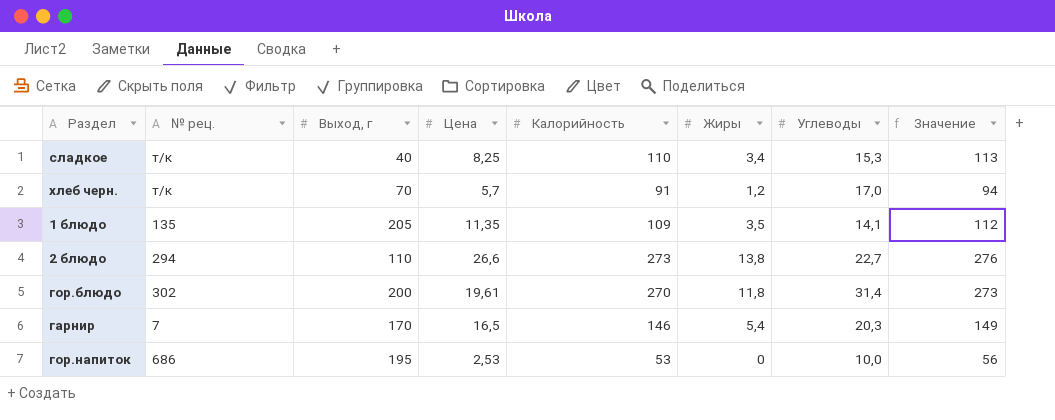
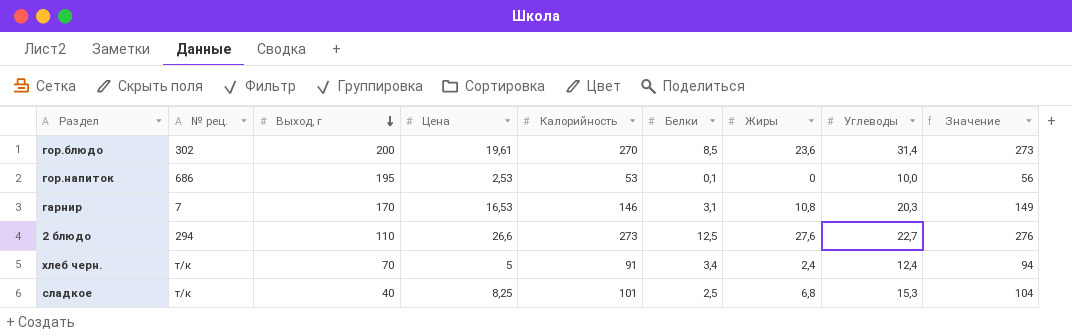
row order: none -> Выход, г descending
column Белки | position: none -> 6
row 1 блюдо: 135 | 205 | 11,35 | 109 | 3,5 | 14,1 | 112 -> none
гор.блюдо | Жиры: 11,8 -> 23,6
гарнир | Цена: 16,5 -> 16,53
гарнир | Жиры: 5,4 -> 10,8
2 блюдо | Жиры: 13,8 -> 27,6
хлеб черн. | Цена: 5,7 -> 5
хлеб черн. | Жиры: 1,2 -> 2,4
хлеб черн. | Углеводы: 17,0 -> 12,4
сладкое | Калорийность: 110 -> 101
сладкое | Жиры: 3,4 -> 6,8
сладкое | Значение: 113 -> 104

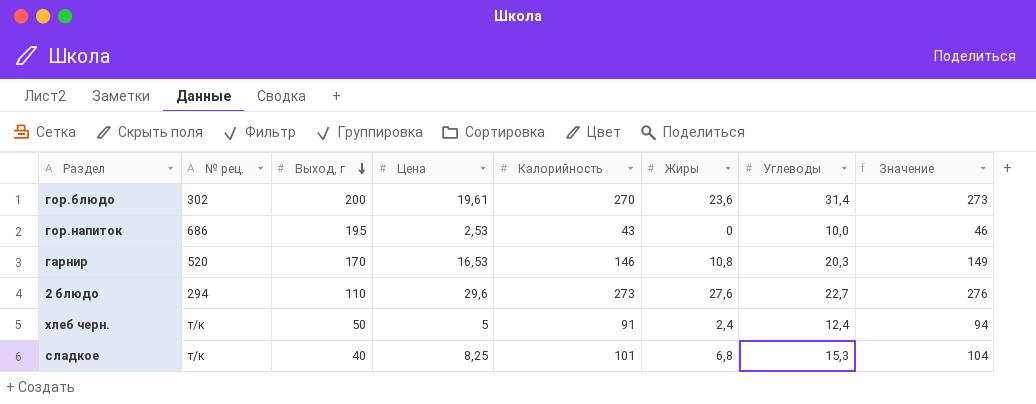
column Белки | position: 6 -> none
гор.напиток | Калорийность: 53 -> 43
гор.напиток | Значение: 56 -> 46
гарнир | № рец.: 7 -> 520
2 блюдо | Цена: 26,6 -> 29,6
хлеб черн. | Выход, г: 70 -> 50

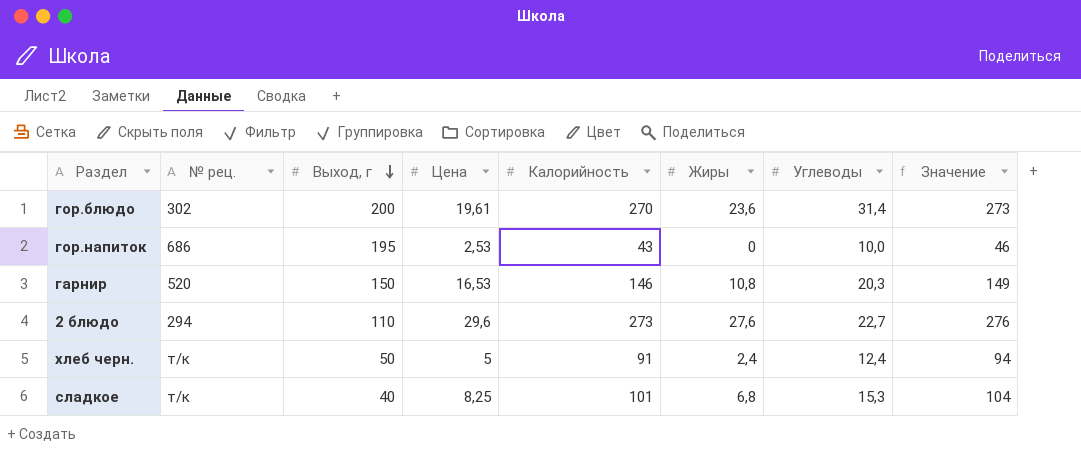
гарнир | Выход, г: 170 -> 150

